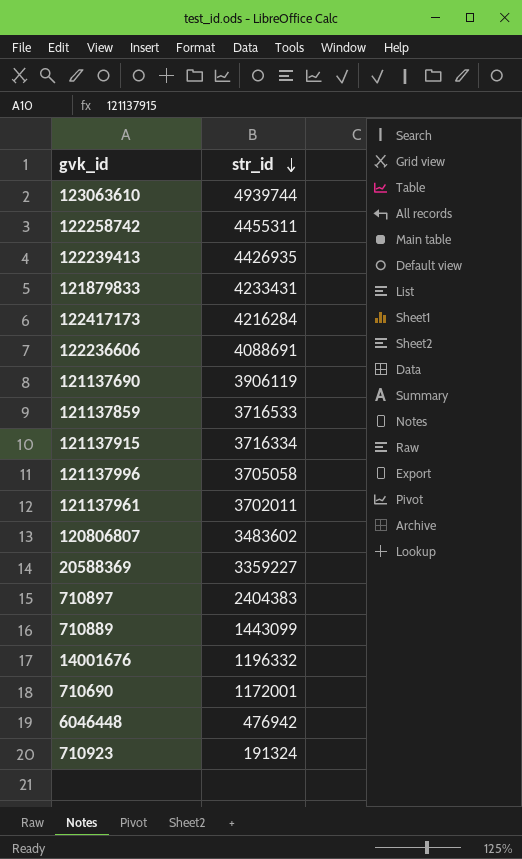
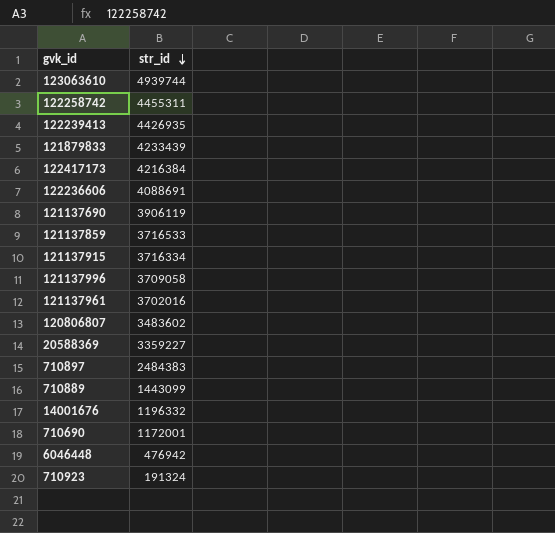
121879833 | str_id: 4233431 -> 4233439
122417173 | str_id: 4216284 -> 4216384
121137996 | str_id: 3705058 -> 3709058
121137961 | str_id: 3702011 -> 3702016
710897 | str_id: 2404383 -> 2484383

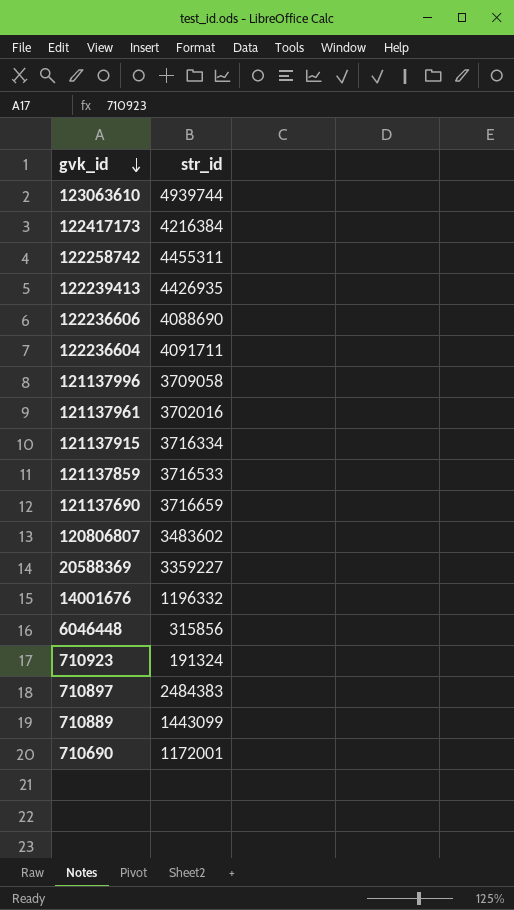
row order: str_id descending -> gvk_id descending
row 121879833: 4233439 -> none
122236606 | str_id: 4088691 -> 4088690
row 122236604: none -> 4091711
121137690 | str_id: 3906119 -> 3716659
6046448 | str_id: 476942 -> 315856

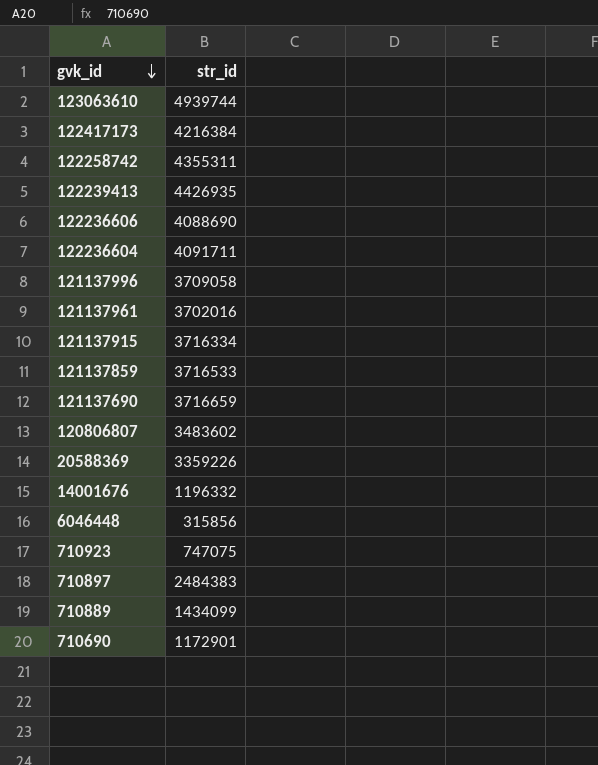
122258742 | str_id: 4455311 -> 4355311
20588369 | str_id: 3359227 -> 3359226
710923 | str_id: 191324 -> 747075
710889 | str_id: 1443099 -> 1434099
710690 | str_id: 1172001 -> 1172901

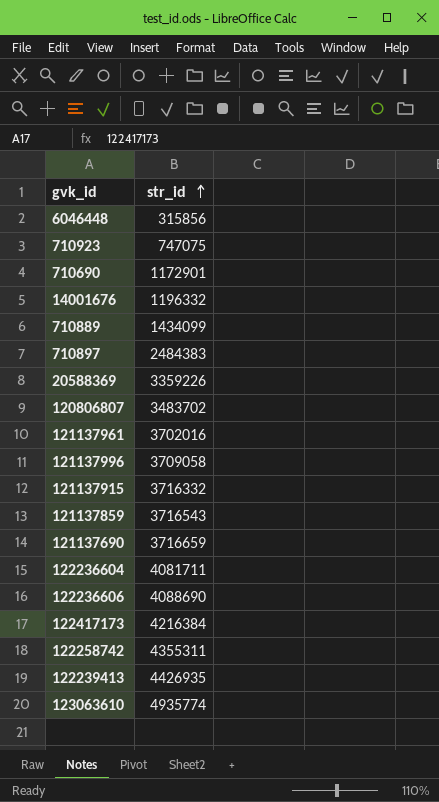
row order: gvk_id descending -> str_id ascending
120806807 | str_id: 3483602 -> 3483702
121137915 | str_id: 3716334 -> 3716332
121137859 | str_id: 3716533 -> 3716543
122236604 | str_id: 4091711 -> 4081711
123063610 | str_id: 4939744 -> 4935774

